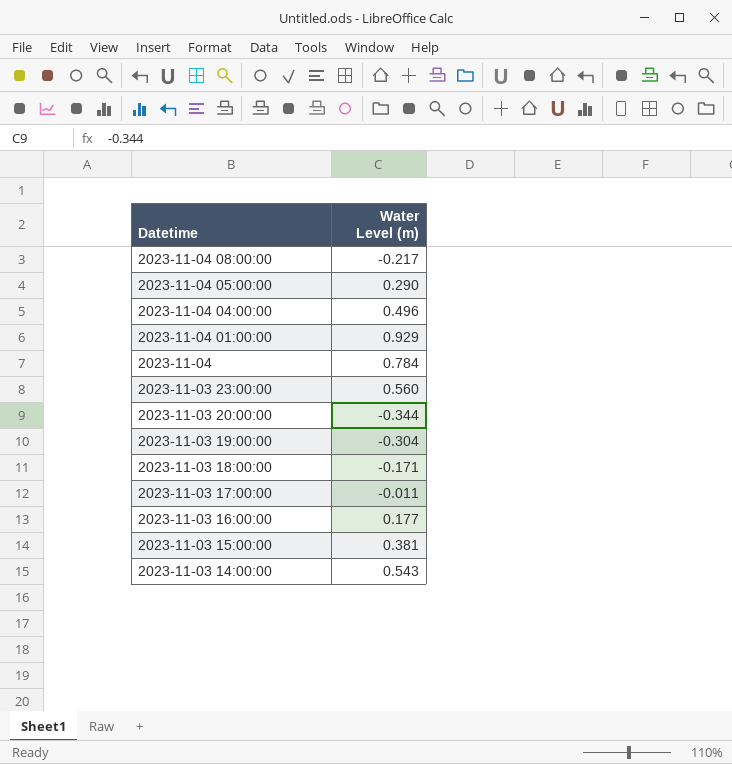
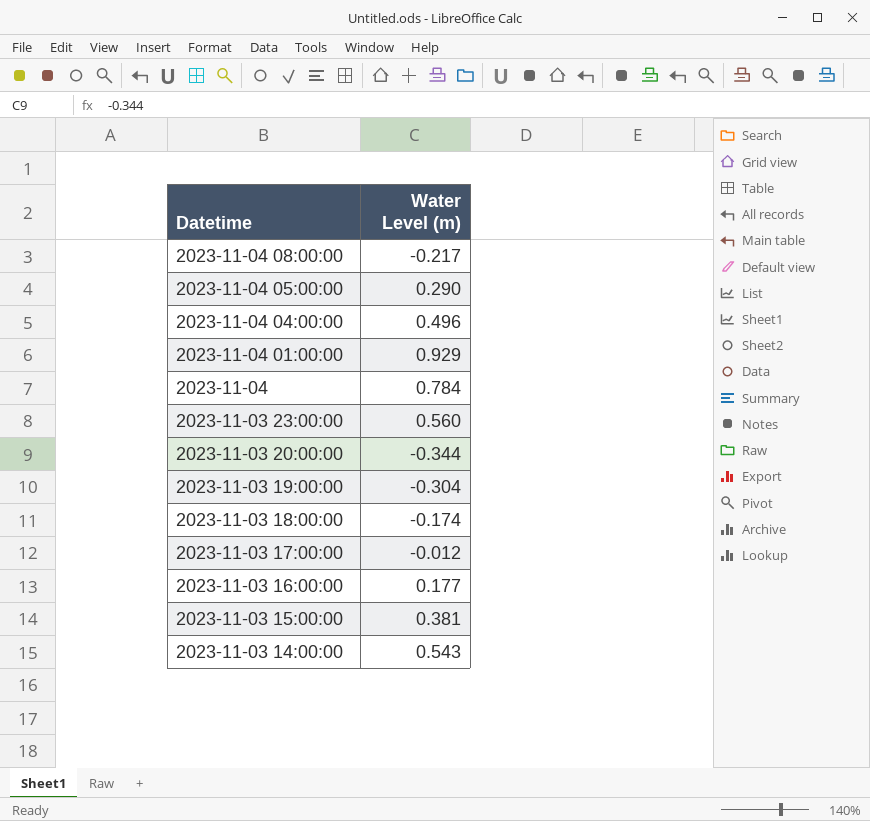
2023-11-03 18:00:00 | Water Level (m): -0.171 -> -0.174
2023-11-03 17:00:00 | Water Level (m): -0.011 -> -0.012

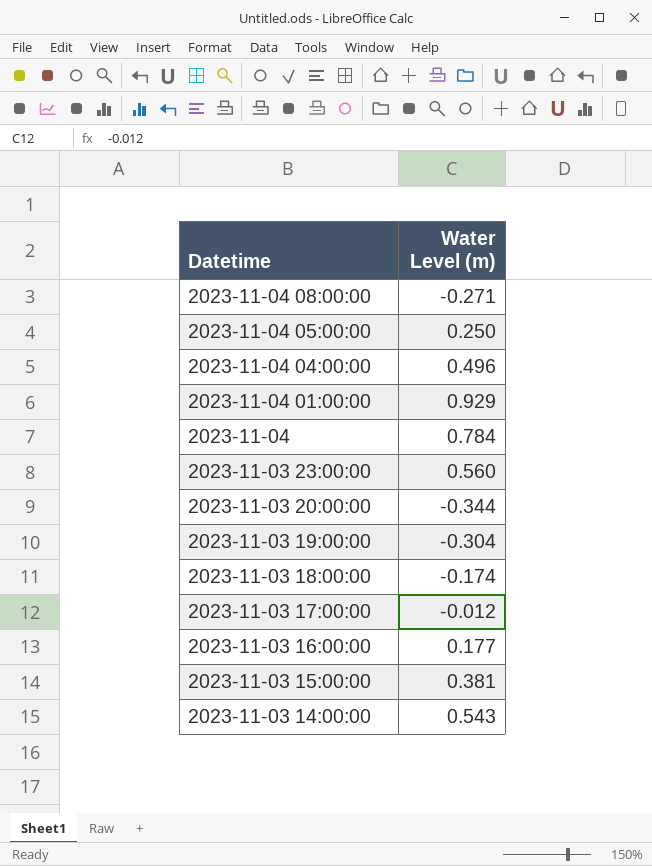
2023-11-04 08:00:00 | Water Level (m): -0.217 -> -0.271
2023-11-04 05:00:00 | Water Level (m): 0.290 -> 0.250

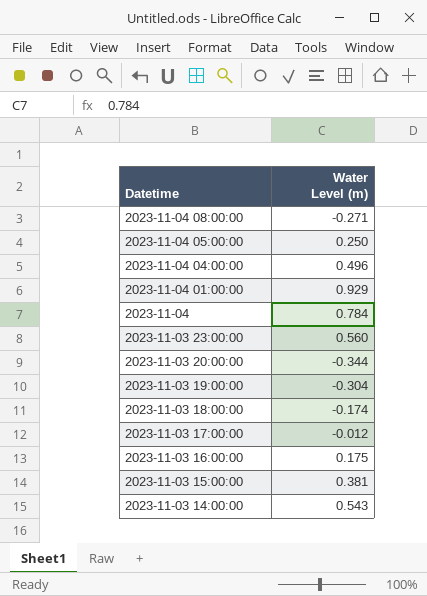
2023-11-03 16:00:00 | Water Level (m): 0.177 -> 0.175

